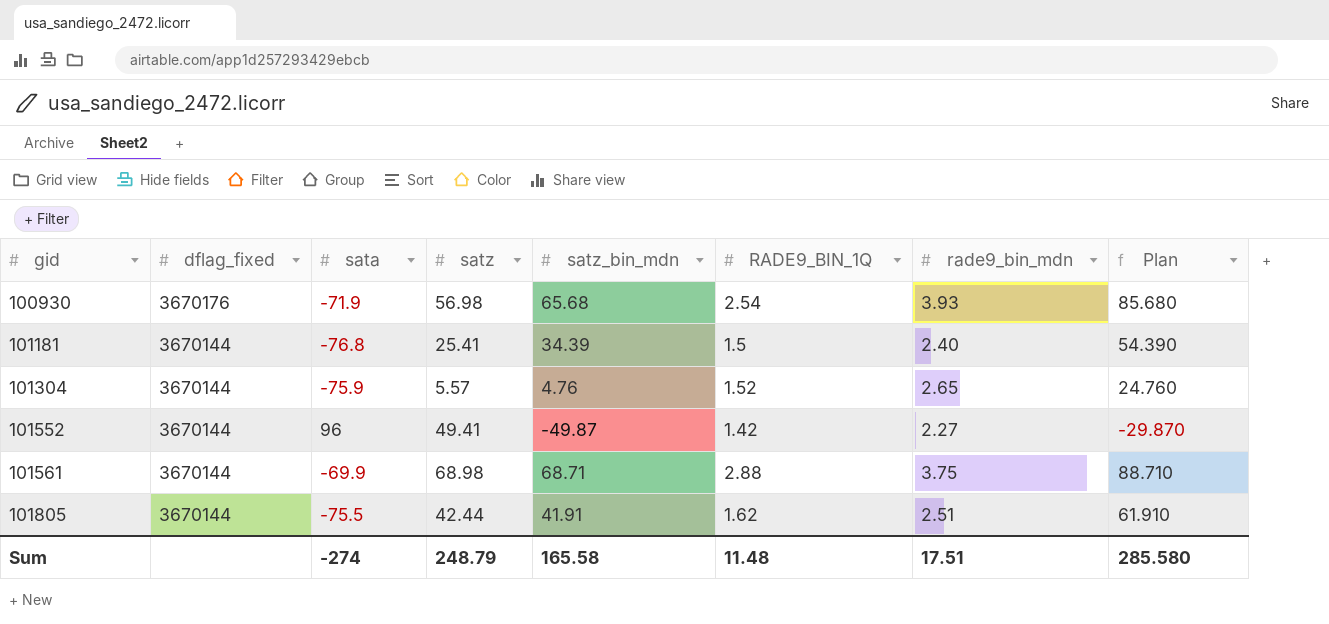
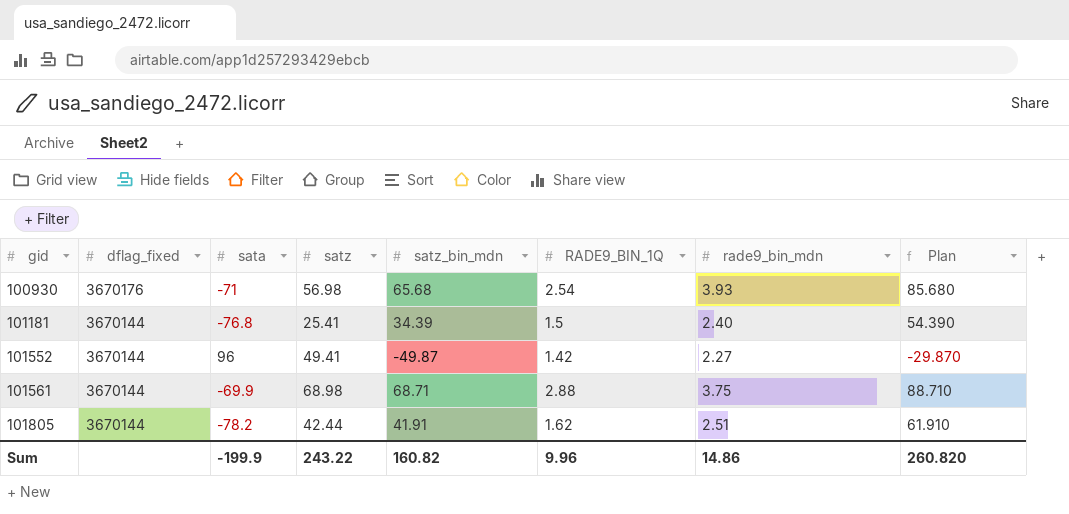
row 101304: 3670144 | -75.9 | 5.57 | 4.76 | 1.52 | 2.65 | 24.760 -> none
100930 | sata: -71.9 -> -71
101805 | sata: -75.5 -> -78.2
Sum | sata: -274 -> -199.9
Sum | satz: 248.79 -> 243.22
Sum | satz_bin_mdn: 165.58 -> 160.82
Sum | RADE9_BIN_1Q: 11.48 -> 9.96
Sum | rade9_bin_mdn: 17.51 -> 14.86
Sum | Plan: 285.580 -> 260.820

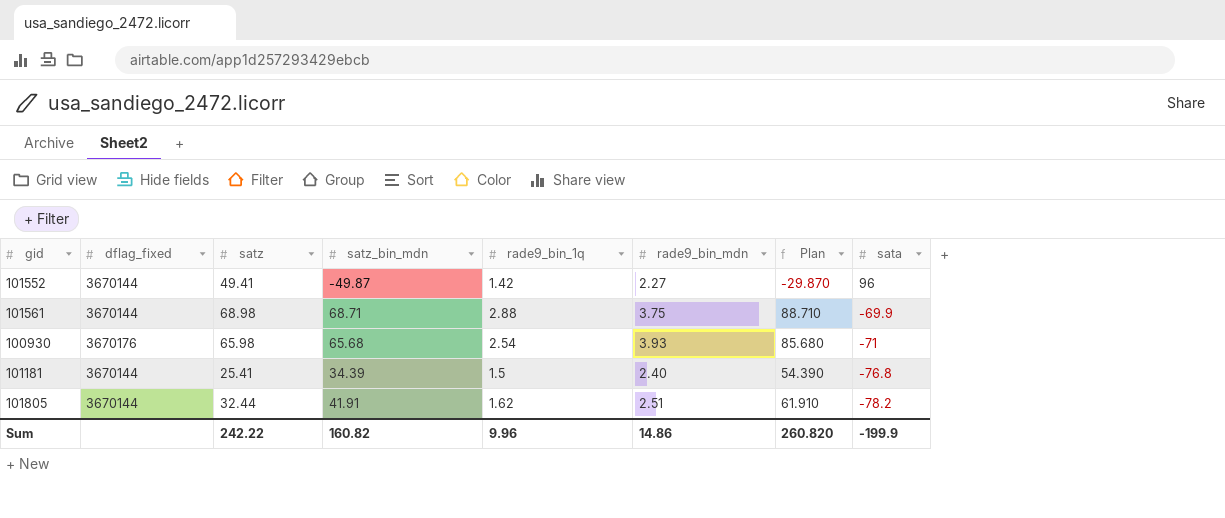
row order: gid ascending -> sata descending
column name: RADE9_BIN_1Q -> rade9_bin_1q
column sata | position: 3 -> 8
100930 | satz: 56.98 -> 65.98
101805 | satz: 42.44 -> 32.44
Sum | satz: 243.22 -> 242.22

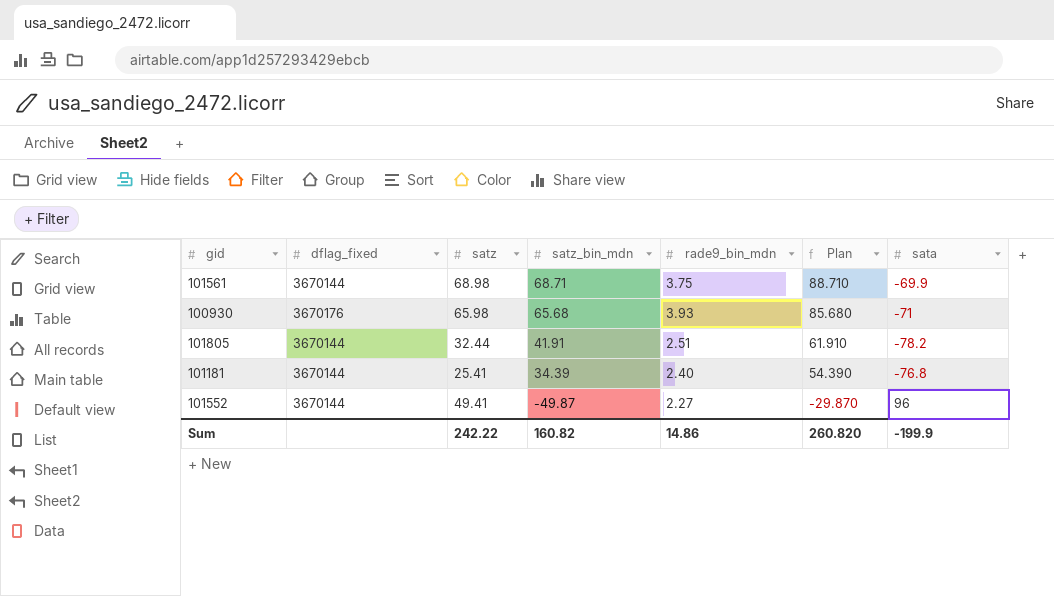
row order: sata descending -> satz_bin_mdn descending
column rade9_bin_1q | position: 5 -> none

